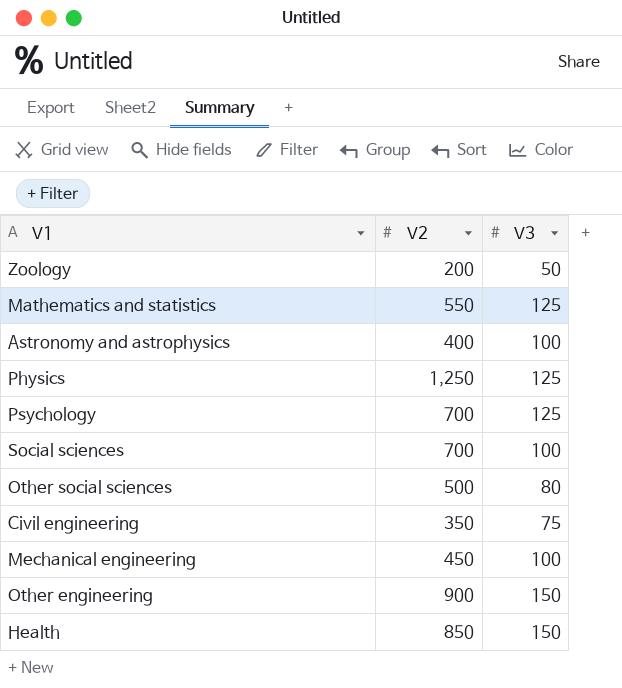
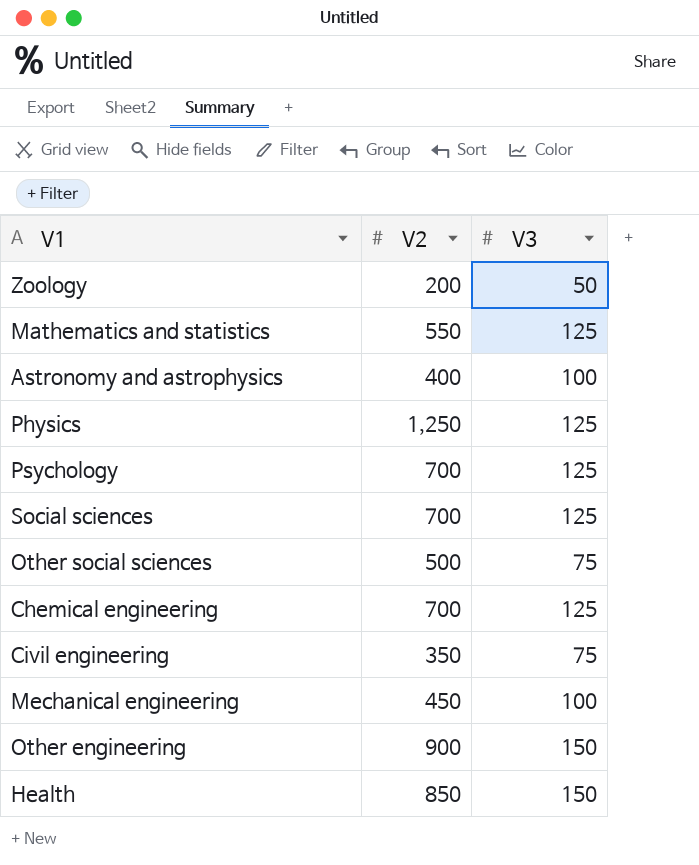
Social sciences | V3: 100 -> 125
Other social sciences | V3: 80 -> 75
row Chemical engineering: none -> 700 | 125

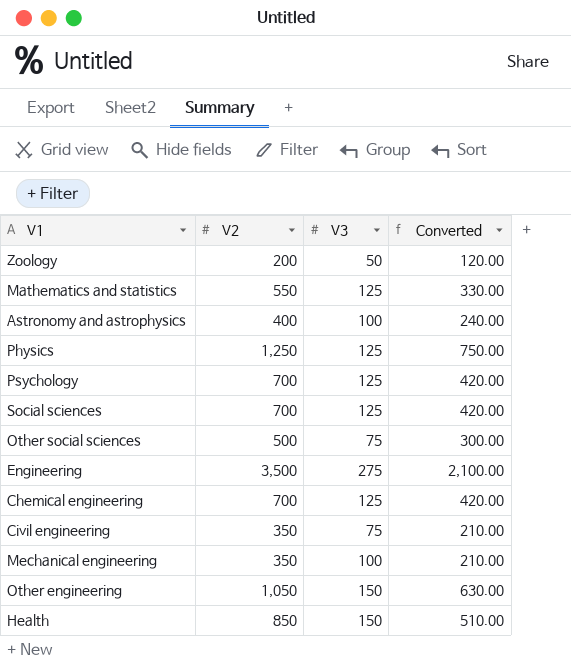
column Converted | formula: none -> [V2] * 0.6
row Engineering: none -> 3,500 | 275 | 2,100.00
Mechanical engineering | V2: 450 -> 350
Other engineering | V2: 900 -> 1,050

